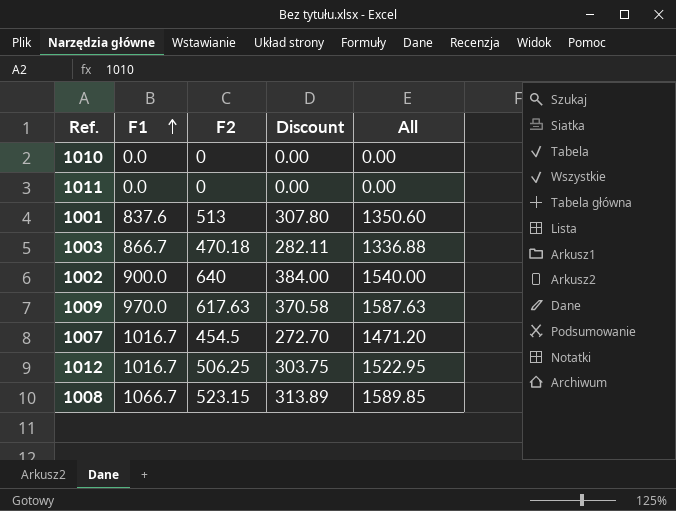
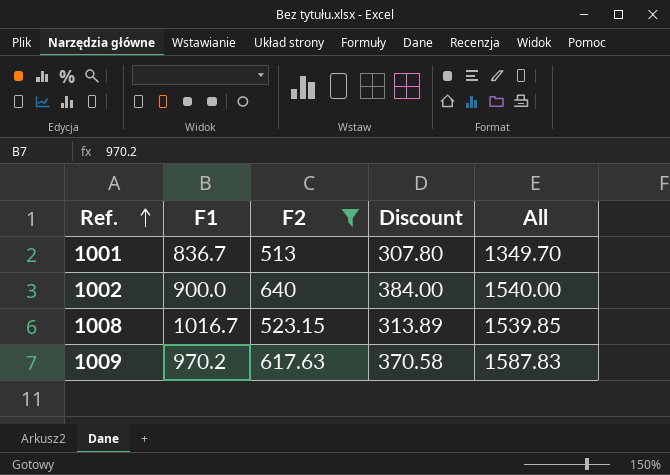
filter: none -> F2 >= 513
row order: F1 ascending -> Ref. ascending
1001 | F1: 837.6 -> 836.7
1001 | All: 1350.60 -> 1349.70
1008 | F1: 1066.7 -> 1016.7
1008 | All: 1589.85 -> 1539.85
1009 | F1: 970.0 -> 970.2
1009 | All: 1587.63 -> 1587.83

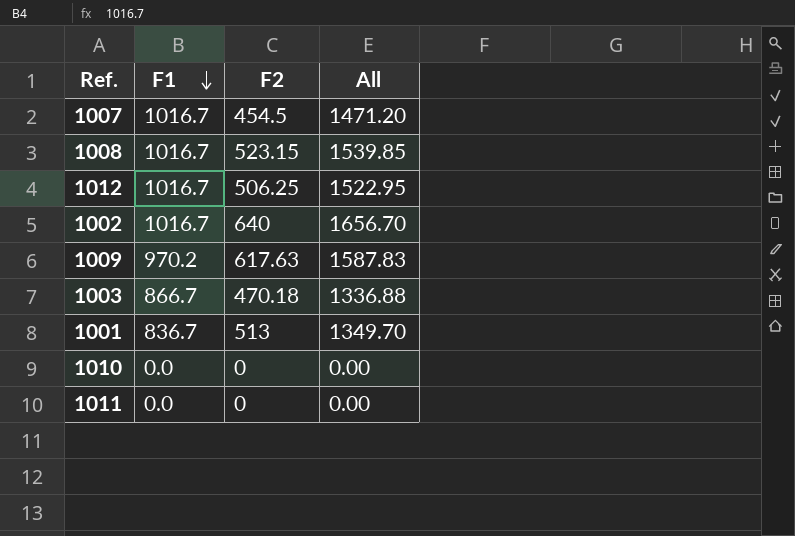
filter: F2 >= 513 -> none
row order: Ref. ascending -> F1 descending
column Discount | formula: [F2] * 0.6 -> none
1002 | F1: 900.0 -> 1016.7
1002 | All: 1540.00 -> 1656.70

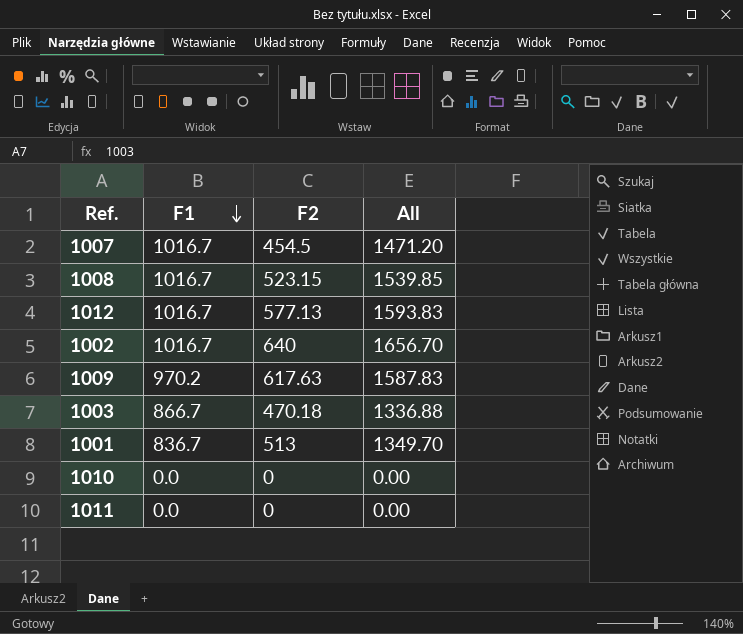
1012 | F2: 506.25 -> 577.13
1012 | All: 1522.95 -> 1593.83

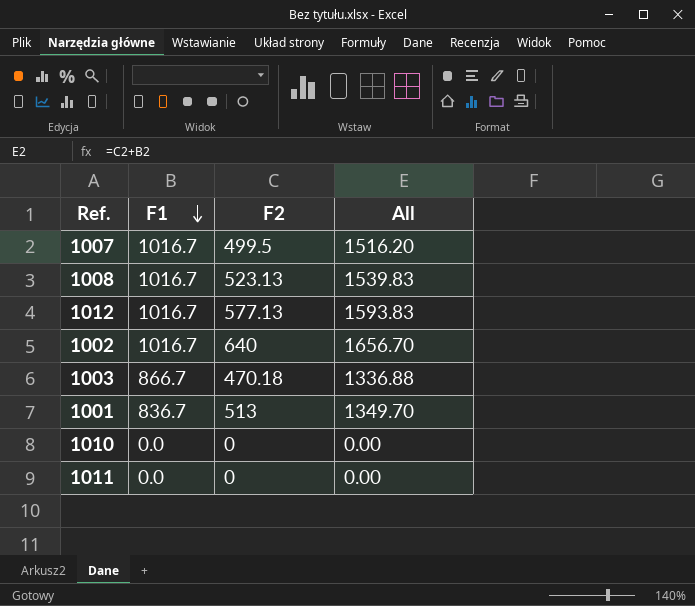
row 1009: 970.2 | 617.63 | 1587.83 -> none
1007 | F2: 454.5 -> 499.5
1007 | All: 1471.20 -> 1516.20
1008 | F2: 523.15 -> 523.13
1008 | All: 1539.85 -> 1539.83

